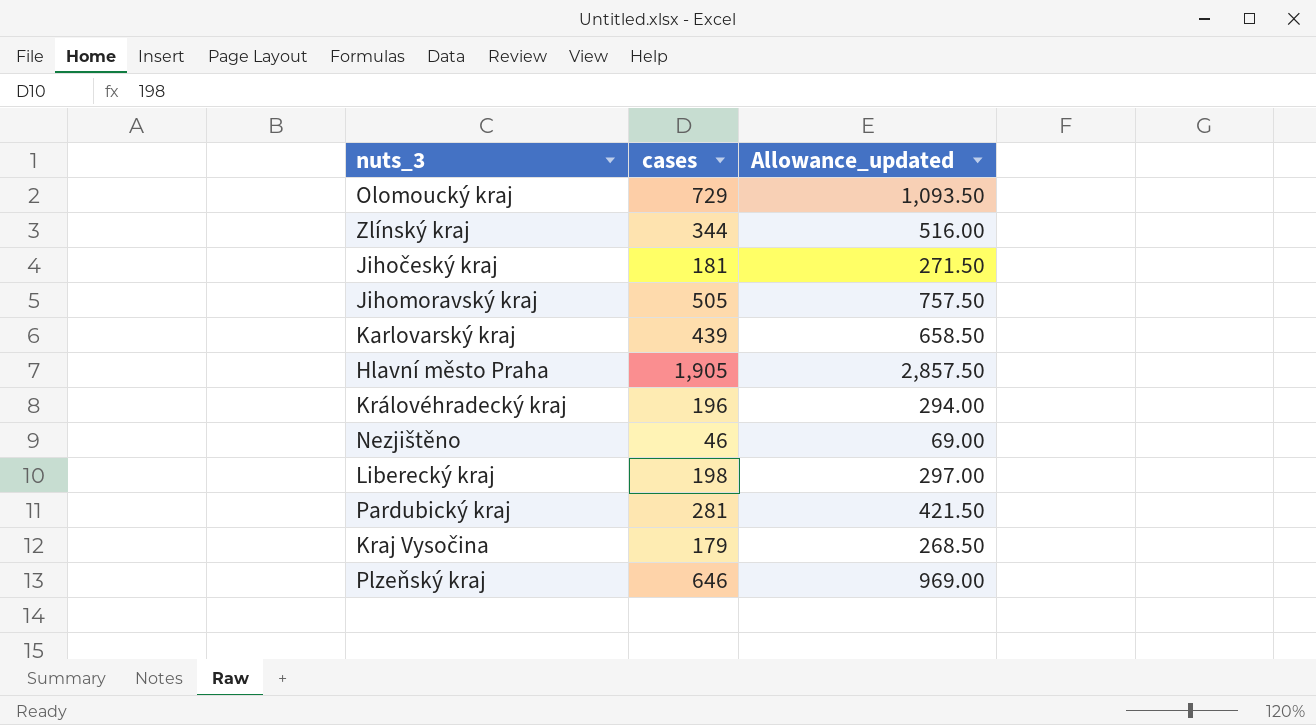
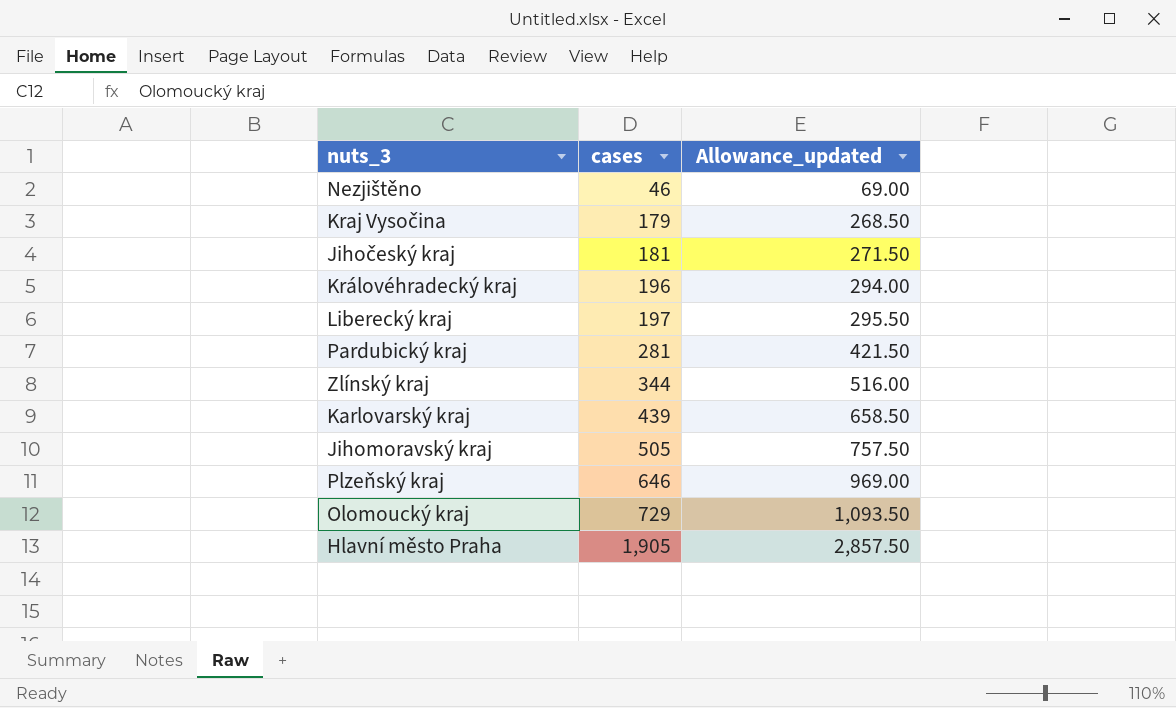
row order: none -> cases ascending
Liberecký kraj | cases: 198 -> 197
Liberecký kraj | Allowance_updated: 297.00 -> 295.50

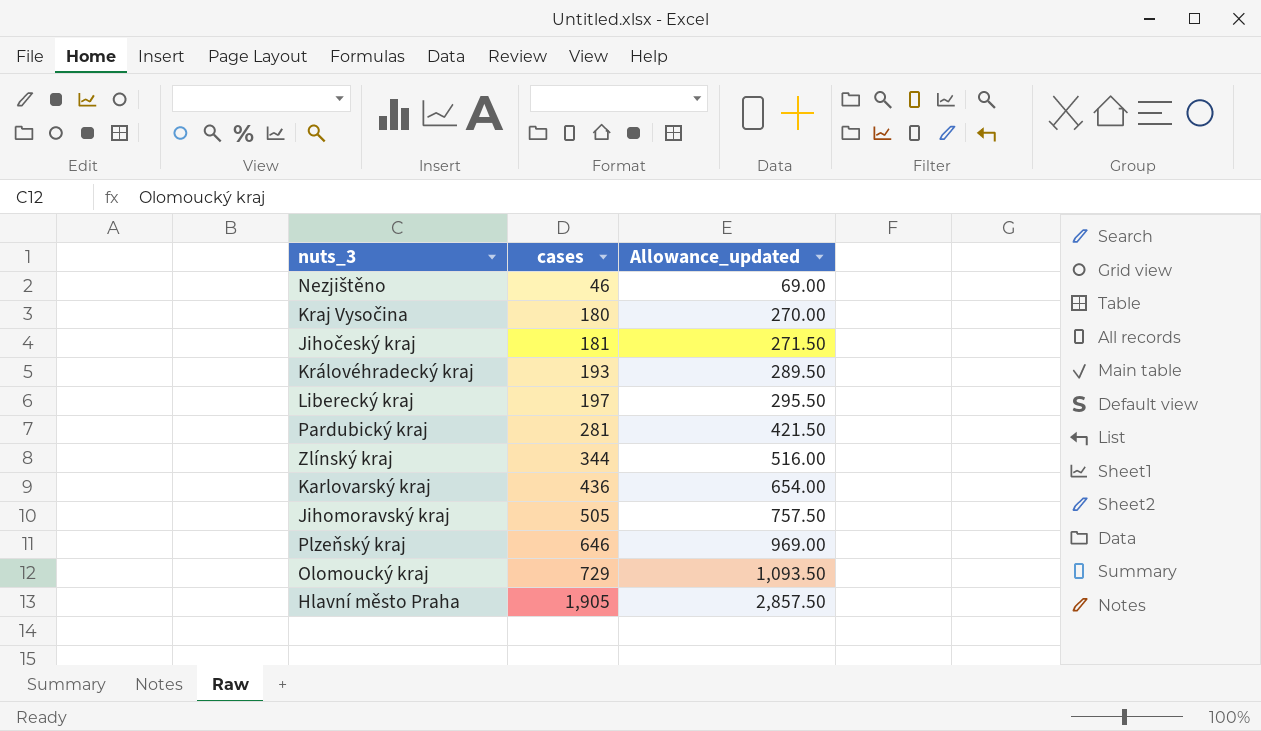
Kraj Vysočina | cases: 179 -> 180
Kraj Vysočina | Allowance_updated: 268.50 -> 270.00
Královéhradecký kraj | cases: 196 -> 193
Královéhradecký kraj | Allowance_updated: 294.00 -> 289.50
Karlovarský kraj | cases: 439 -> 436
Karlovarský kraj | Allowance_updated: 658.50 -> 654.00

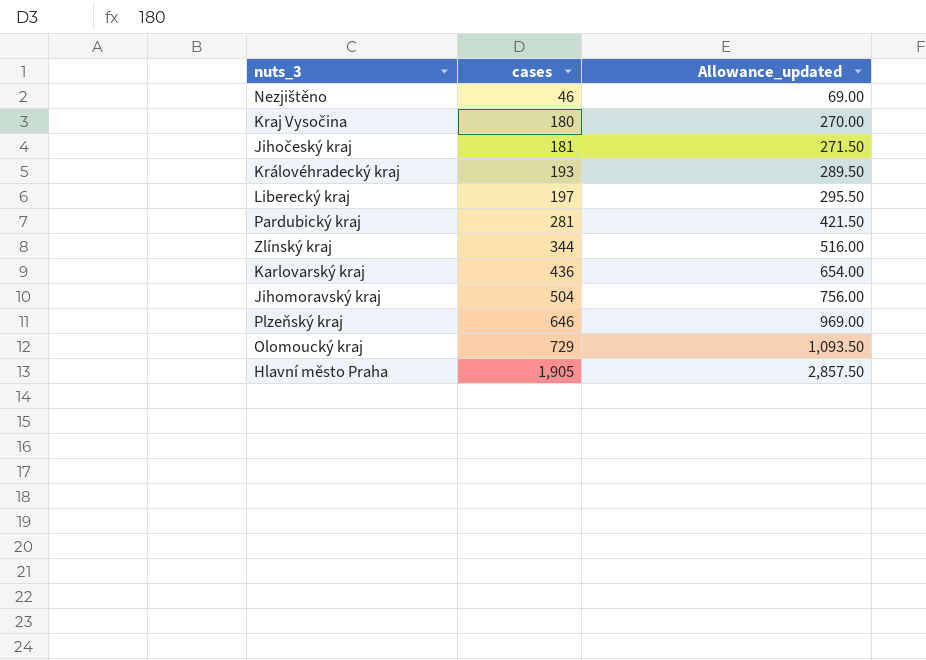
Jihomoravský kraj | cases: 505 -> 504
Jihomoravský kraj | Allowance_updated: 757.50 -> 756.00

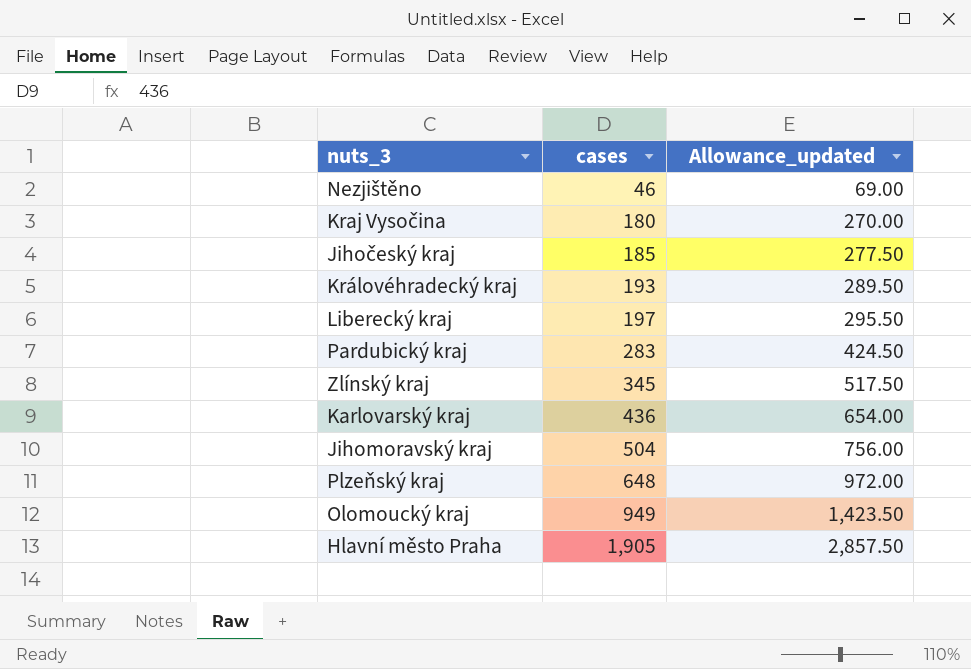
Jihočeský kraj | cases: 181 -> 185
Jihočeský kraj | Allowance_updated: 271.50 -> 277.50
Pardubický kraj | cases: 281 -> 283
Pardubický kraj | Allowance_updated: 421.50 -> 424.50
Zlínský kraj | cases: 344 -> 345
Zlínský kraj | Allowance_updated: 516.00 -> 517.50
Plzeňský kraj | cases: 646 -> 648
Plzeňský kraj | Allowance_updated: 969.00 -> 972.00
Olomoucký kraj | cases: 729 -> 949
Olomoucký kraj | Allowance_updated: 1,093.50 -> 1,423.50

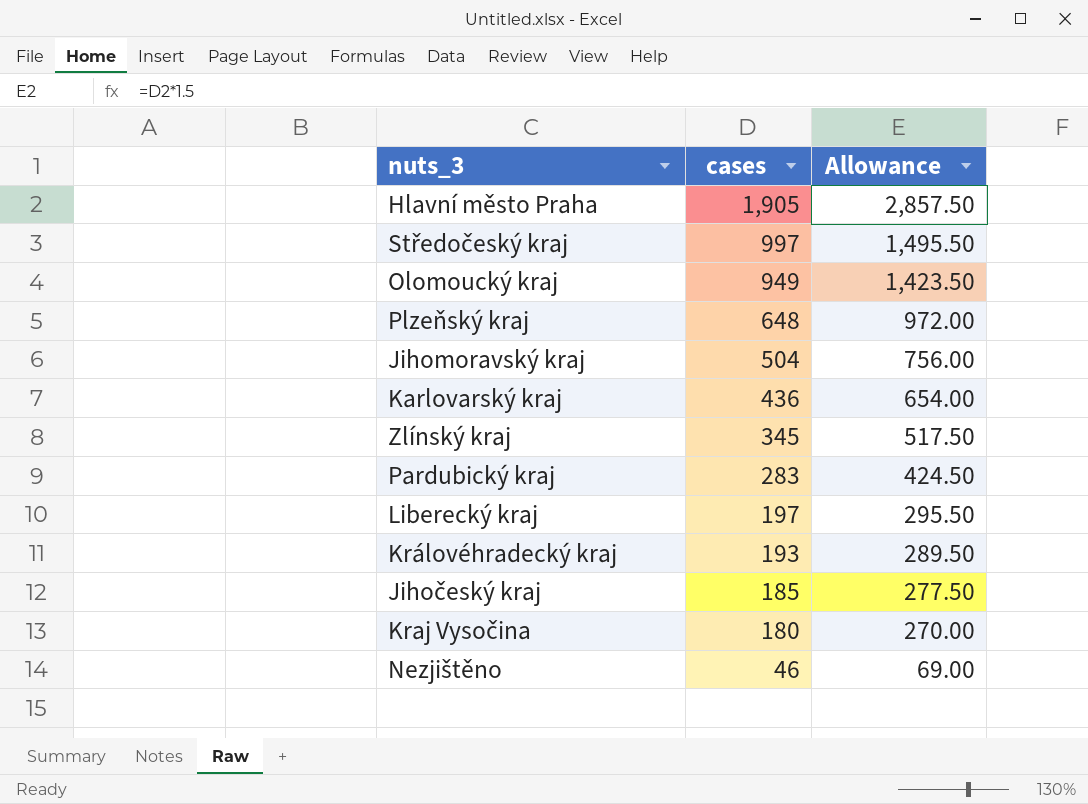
row order: cases ascending -> cases descending
column name: Allowance_updated -> Allowance
row Středočeský kraj: none -> 997 | 1,495.50

